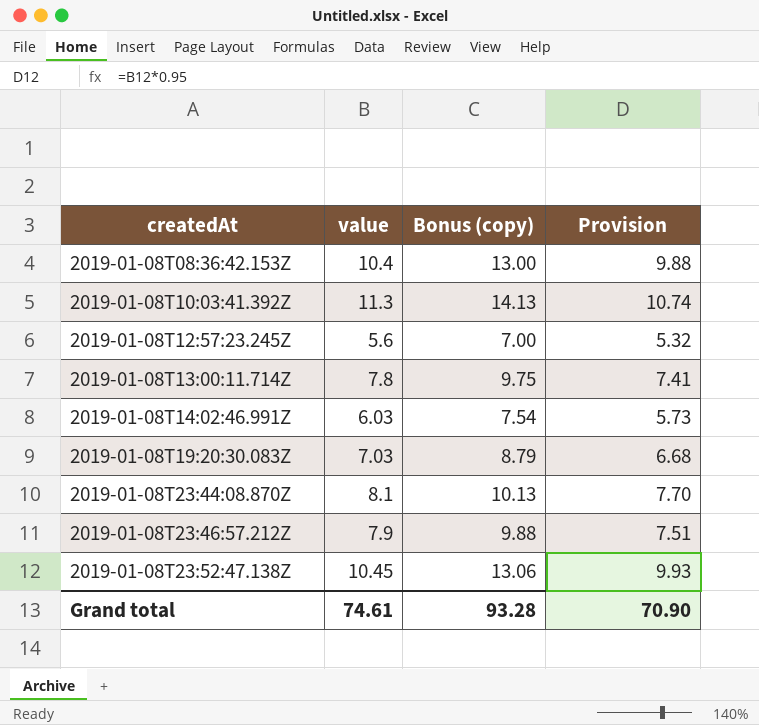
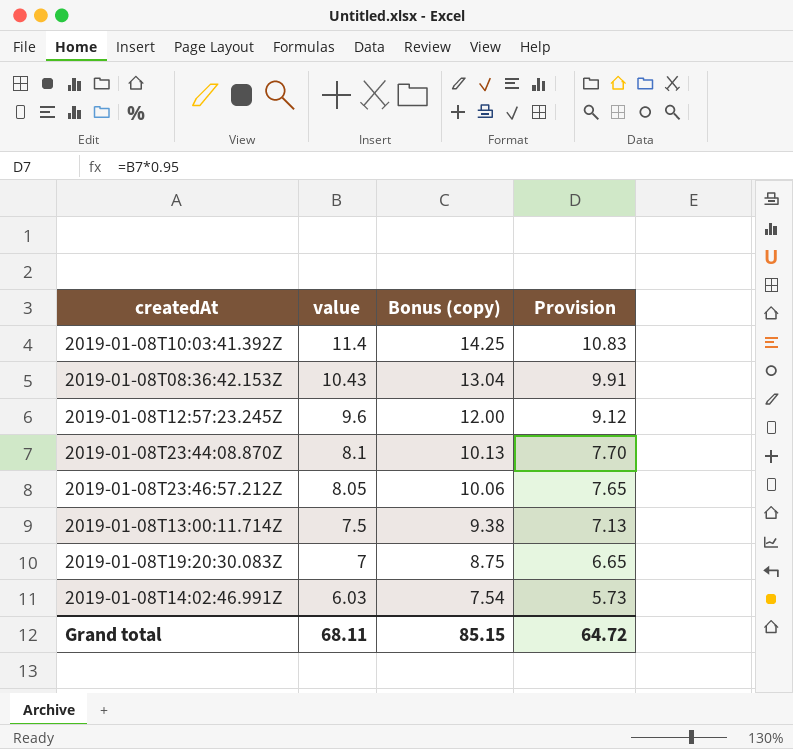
row order: createdAt ascending -> value descending
row 2019-01-08T23:52:47.138Z: 10.45 | 13.06 | 9.93 -> none
2019-01-08T10:03:41.392Z | value: 11.3 -> 11.4
2019-01-08T10:03:41.392Z | Bonus (copy): 14.13 -> 14.25
2019-01-08T10:03:41.392Z | Provision: 10.74 -> 10.83
2019-01-08T08:36:42.153Z | value: 10.4 -> 10.43
2019-01-08T08:36:42.153Z | Bonus (copy): 13.00 -> 13.04
2019-01-08T08:36:42.153Z | Provision: 9.88 -> 9.91
2019-01-08T12:57:23.245Z | value: 5.6 -> 9.6
2019-01-08T12:57:23.245Z | Bonus (copy): 7.00 -> 12.00
2019-01-08T12:57:23.245Z | Provision: 5.32 -> 9.12
2019-01-08T23:46:57.212Z | value: 7.9 -> 8.05
2019-01-08T23:46:57.212Z | Bonus (copy): 9.88 -> 10.06
2019-01-08T23:46:57.212Z | Provision: 7.51 -> 7.65
2019-01-08T13:00:11.714Z | value: 7.8 -> 7.5
2019-01-08T13:00:11.714Z | Bonus (copy): 9.75 -> 9.38
2019-01-08T13:00:11.714Z | Provision: 7.41 -> 7.13
2019-01-08T19:20:30.083Z | value: 7.03 -> 7
2019-01-08T19:20:30.083Z | Bonus (copy): 8.79 -> 8.75
2019-01-08T19:20:30.083Z | Provision: 6.68 -> 6.65
Grand total | value: 74.61 -> 68.11
Grand total | Bonus (copy): 93.28 -> 85.15
Grand total | Provision: 70.90 -> 64.72

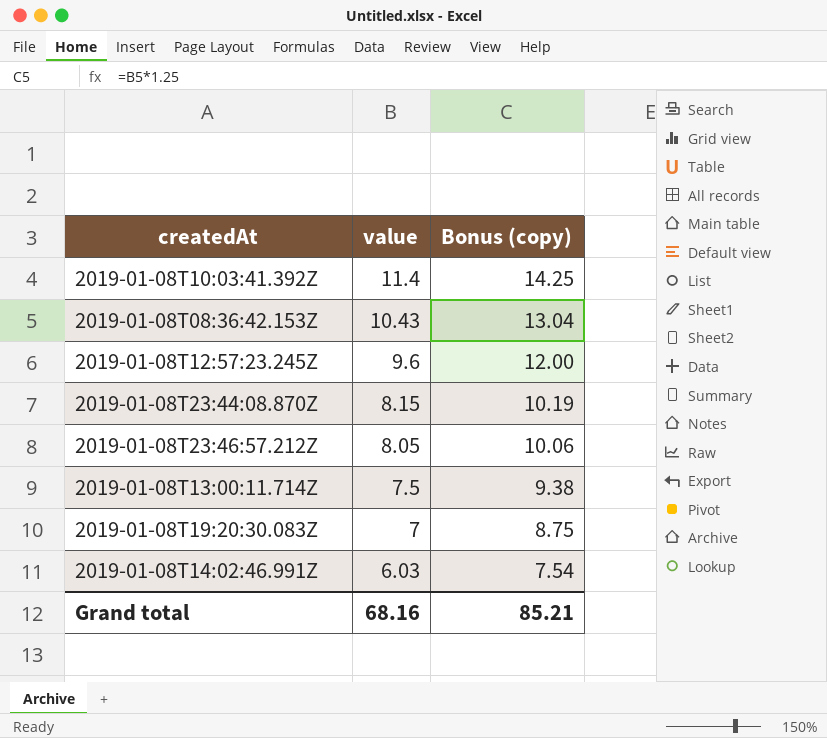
column Provision | formula: [value] * 0.95 -> none
2019-01-08T23:44:08.870Z | value: 8.1 -> 8.15
2019-01-08T23:44:08.870Z | Bonus (copy): 10.13 -> 10.19
Grand total | value: 68.11 -> 68.16
Grand total | Bonus (copy): 85.15 -> 85.21

